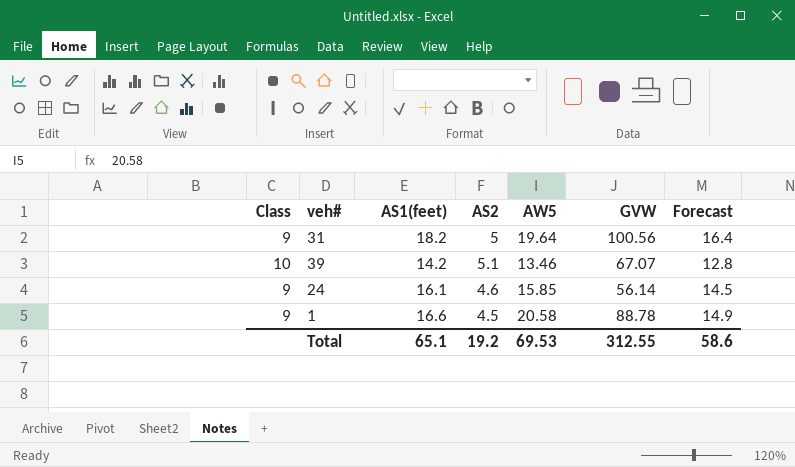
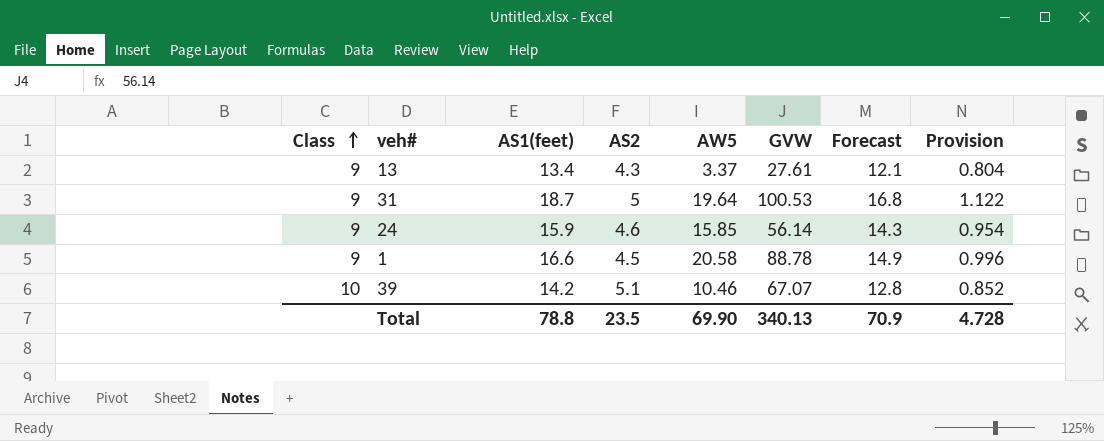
row order: none -> Class ascending
column Provision | formula: none -> [AS1(feet)] * 0.06
row 13: none -> 9 | 13.4 | 4.3 | 3.37 | 27.61 | 12.1 | 0.804
31 | AS1(feet): 18.2 -> 18.7
31 | GVW: 100.56 -> 100.53
31 | Forecast: 16.4 -> 16.8
24 | AS1(feet): 16.1 -> 15.9
24 | Forecast: 14.5 -> 14.3
39 | AW5: 13.46 -> 10.46
Total | AS1(feet): 65.1 -> 78.8
Total | AS2: 19.2 -> 23.5
Total | AW5: 69.53 -> 69.90
Total | GVW: 312.55 -> 340.13
Total | Forecast: 58.6 -> 70.9

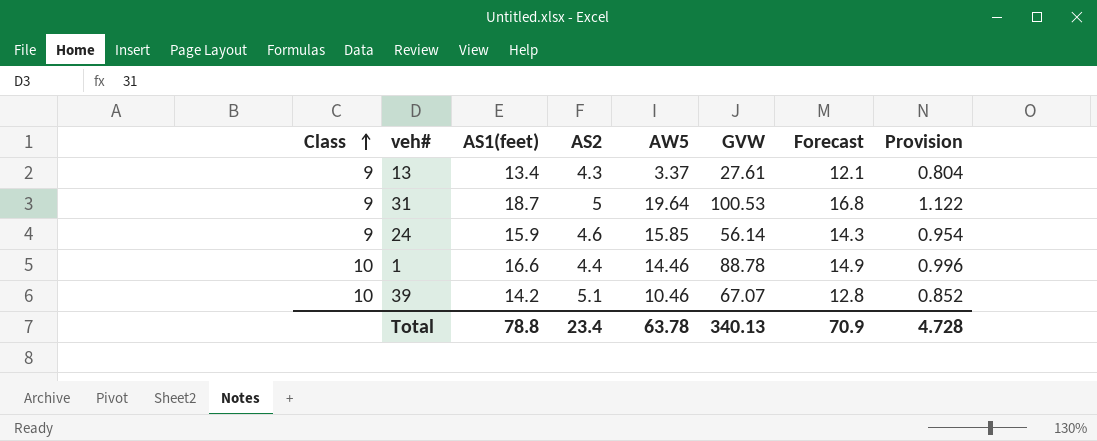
1 | Class: 9 -> 10
1 | AS2: 4.5 -> 4.4
1 | AW5: 20.58 -> 14.46
Total | AS2: 23.5 -> 23.4
Total | AW5: 69.90 -> 63.78

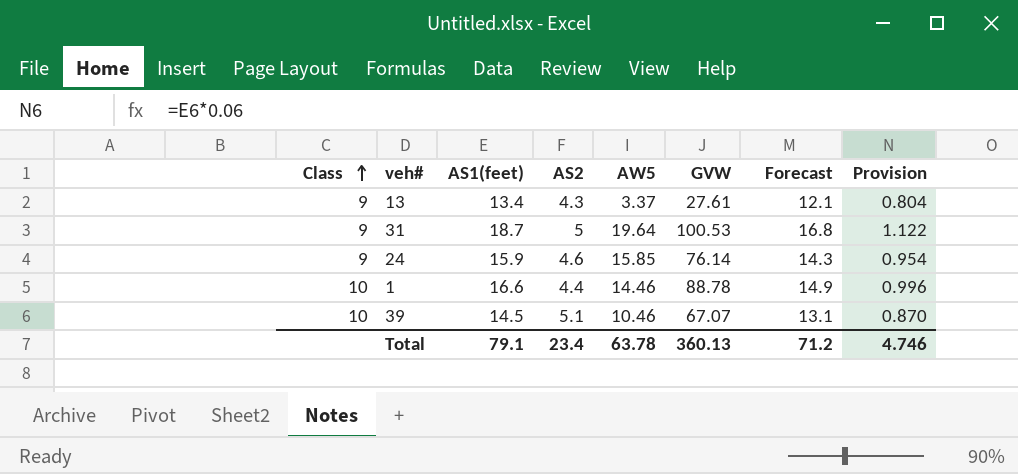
24 | GVW: 56.14 -> 76.14
39 | AS1(feet): 14.2 -> 14.5
39 | Forecast: 12.8 -> 13.1
39 | Provision: 0.852 -> 0.870
Total | AS1(feet): 78.8 -> 79.1
Total | GVW: 340.13 -> 360.13
Total | Forecast: 70.9 -> 71.2
Total | Provision: 4.728 -> 4.746

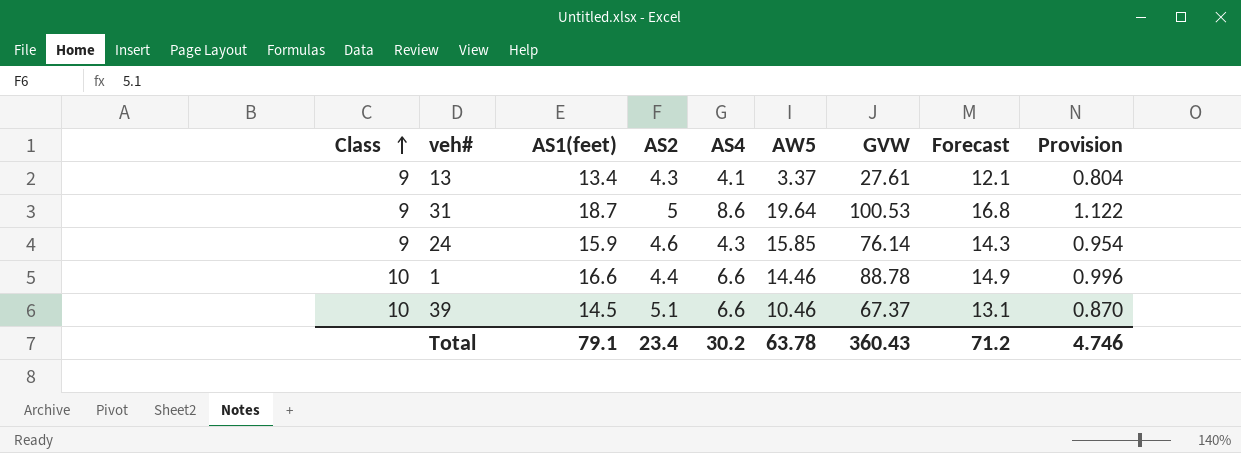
column AS4 | position: none -> 5
39 | GVW: 67.07 -> 67.37
Total | GVW: 360.13 -> 360.43

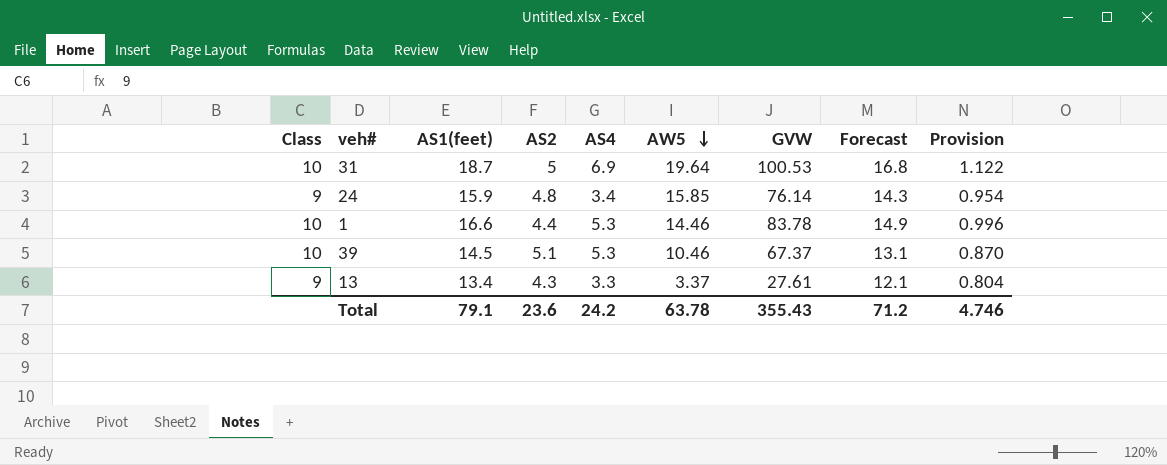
row order: Class ascending -> AW5 descending
31 | Class: 9 -> 10
31 | AS4: 8.6 -> 6.9
24 | AS2: 4.6 -> 4.8
24 | AS4: 4.3 -> 3.4
1 | AS4: 6.6 -> 5.3
1 | GVW: 88.78 -> 83.78
39 | AS4: 6.6 -> 5.3
13 | AS4: 4.1 -> 3.3
Total | AS2: 23.4 -> 23.6
Total | AS4: 30.2 -> 24.2
Total | GVW: 360.43 -> 355.43

